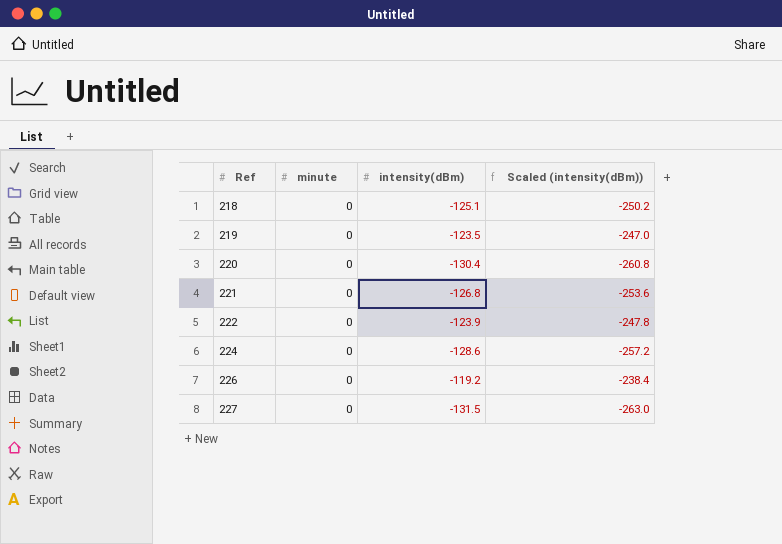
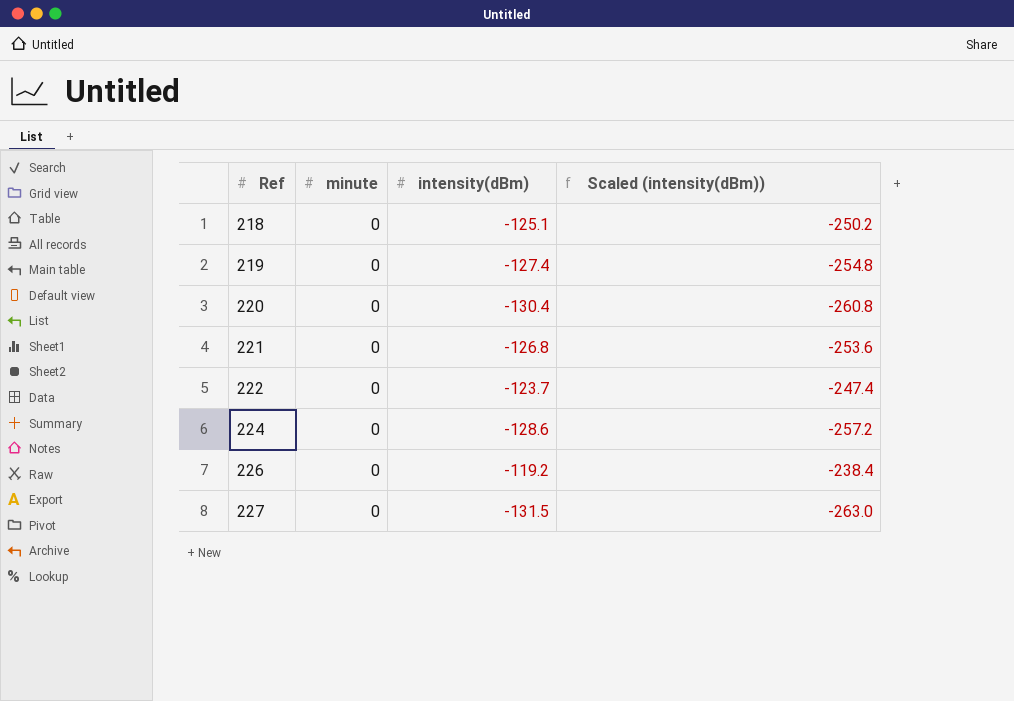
219 | intensity(dBm): -123.5 -> -127.4
219 | Scaled (intensity(dBm)): -247.0 -> -254.8
222 | intensity(dBm): -123.9 -> -123.7
222 | Scaled (intensity(dBm)): -247.8 -> -247.4

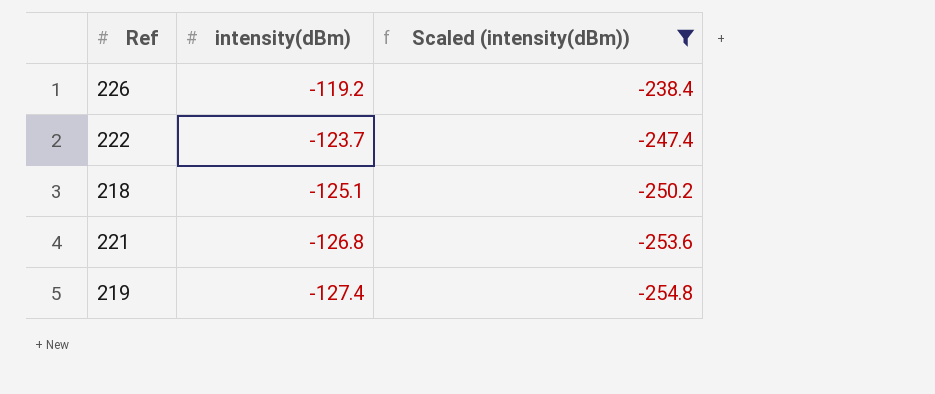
filter: none -> Scaled (intensity(dBm)) >= -254.8
row order: Ref ascending -> intensity(dBm) descending
column minute | position: 2 -> none

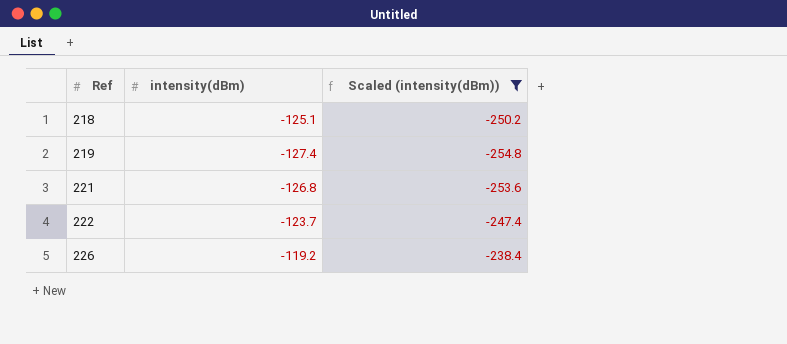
row order: intensity(dBm) descending -> Ref ascending

